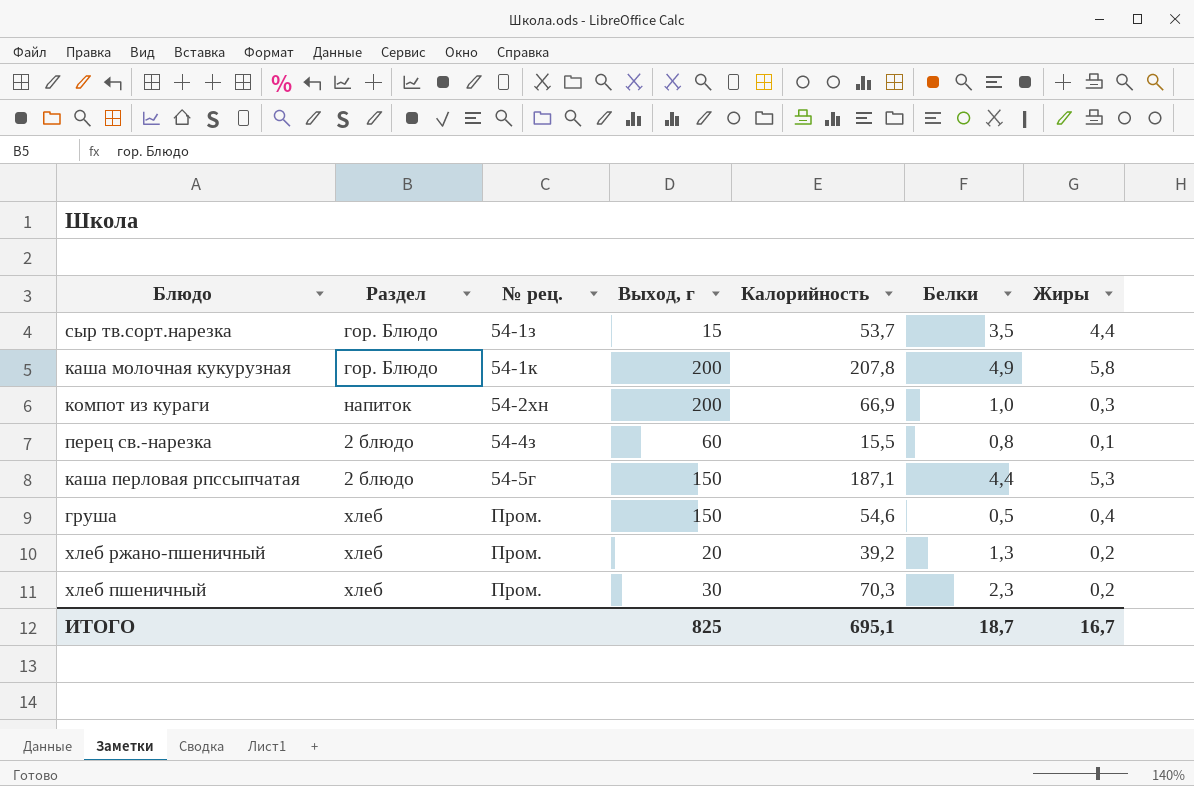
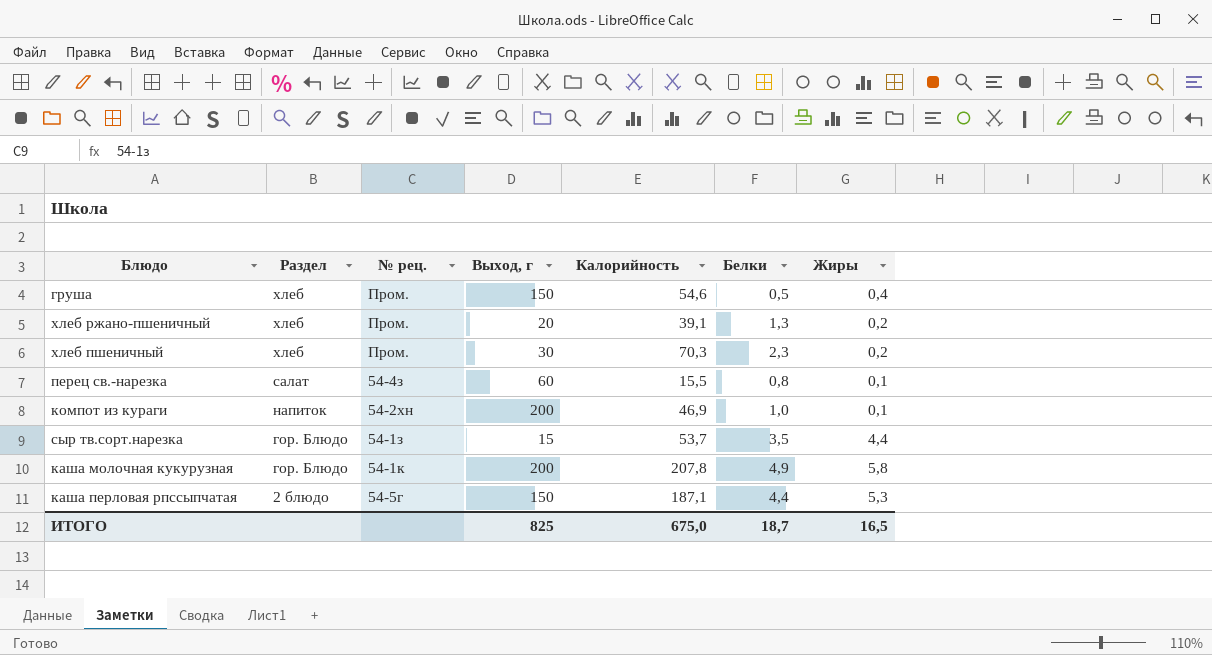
row order: № рец. ascending -> Раздел descending
хлеб ржано-пшеничный | Калорийность: 39,2 -> 39,1
перец св.-нарезка | Раздел: 2 блюдо -> салат
компот из кураги | Калорийность: 66,9 -> 46,9
компот из кураги | Жиры: 0,3 -> 0,1
ИТОГО | Калорийность: 695,1 -> 675,0
ИТОГО | Жиры: 16,7 -> 16,5

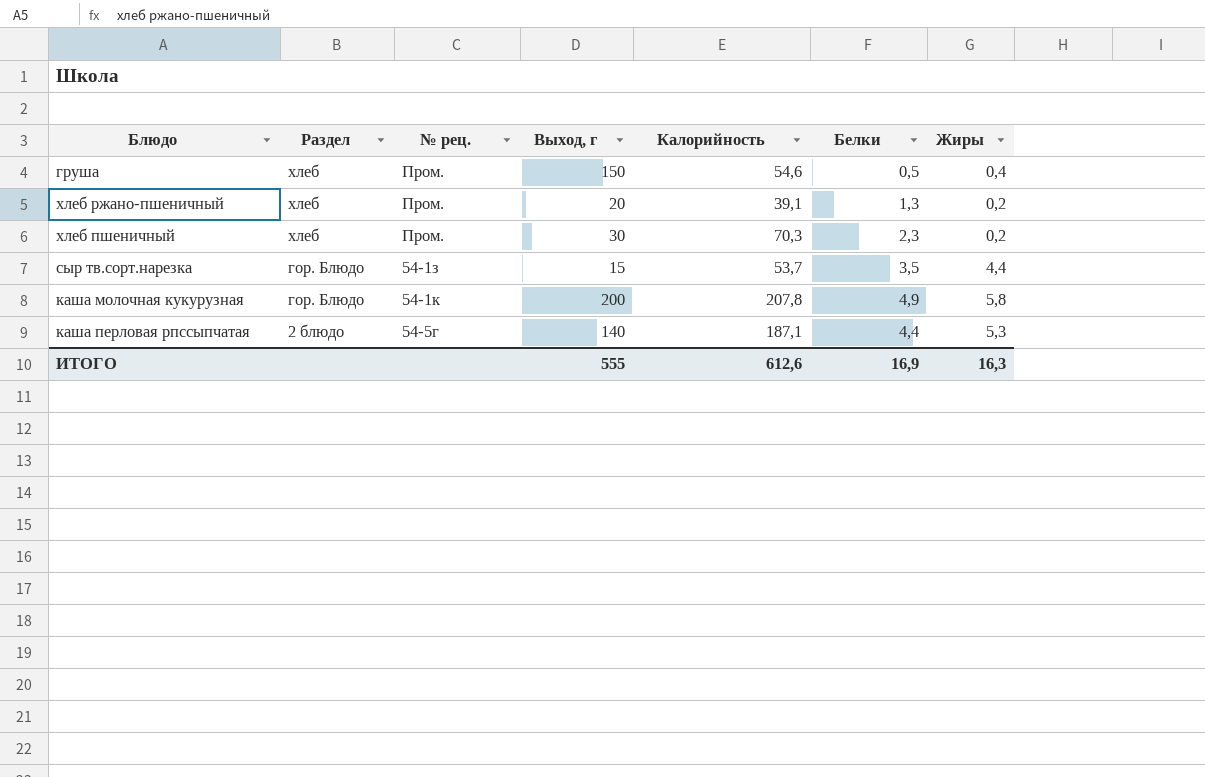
row перец св.-нарезка: салат | 54-4з | 60 | 15,5 | 0,8 | 0,1 -> none
row компот из кураги: напиток | 54-2хн | 200 | 46,9 | 1,0 | 0,1 -> none
каша перловая рпссыпчатая | Выход, г: 150 -> 140
ИТОГО | Выход, г: 825 -> 555
ИТОГО | Калорийность: 675,0 -> 612,6
ИТОГО | Белки: 18,7 -> 16,9
ИТОГО | Жиры: 16,5 -> 16,3

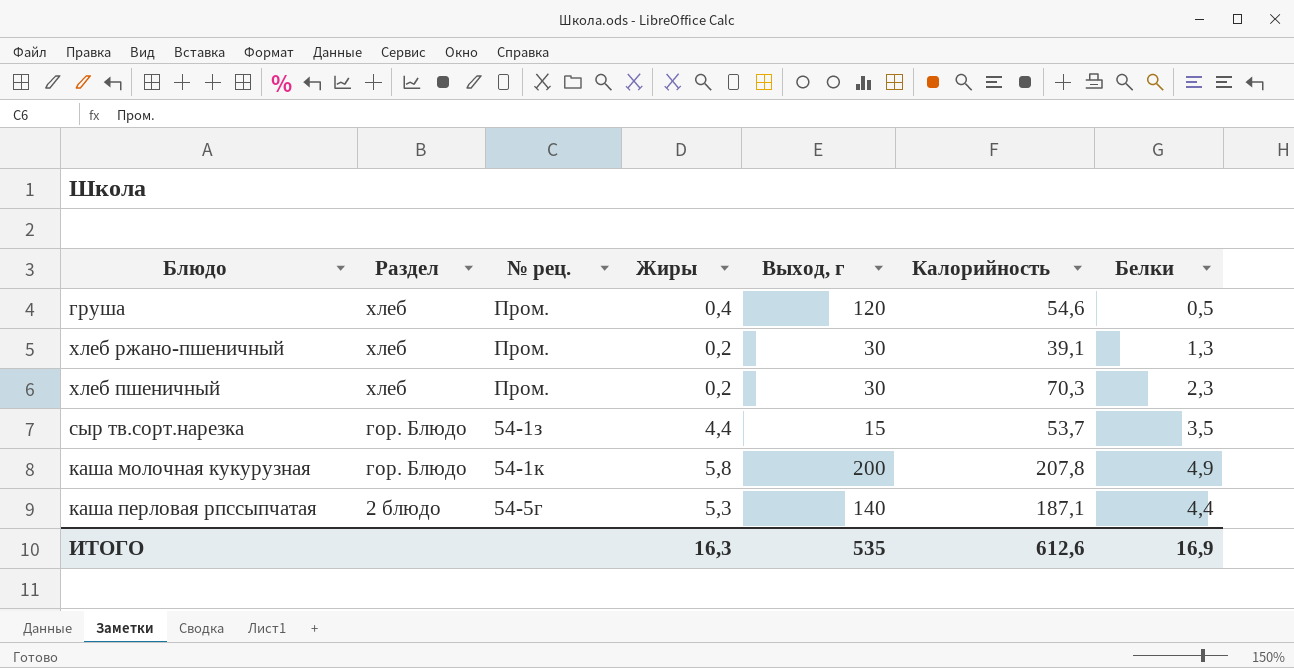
column Жиры | position: 7 -> 4
груша | Выход, г: 150 -> 120
хлеб ржано-пшеничный | Выход, г: 20 -> 30
ИТОГО | Выход, г: 555 -> 535

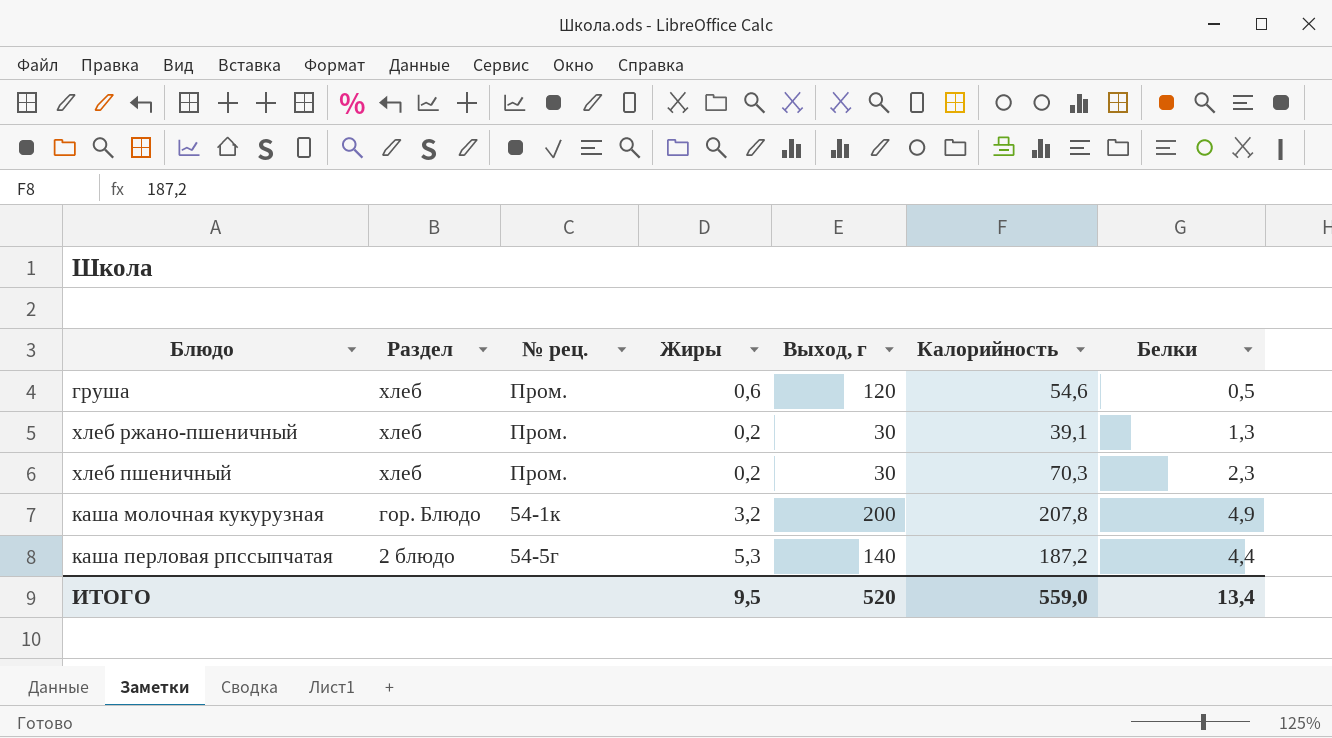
row сыр тв.сорт.нарезка: гор. Блюдо | 54-1з | 4,4 | 15 | 53,7 | 3,5 -> none
груша | Жиры: 0,4 -> 0,6
каша молочная кукурузная | Жиры: 5,8 -> 3,2
каша перловая рпссыпчатая | Калорийность: 187,1 -> 187,2
ИТОГО | Жиры: 16,3 -> 9,5
ИТОГО | Выход, г: 535 -> 520
ИТОГО | Калорийность: 612,6 -> 559,0
ИТОГО | Белки: 16,9 -> 13,4

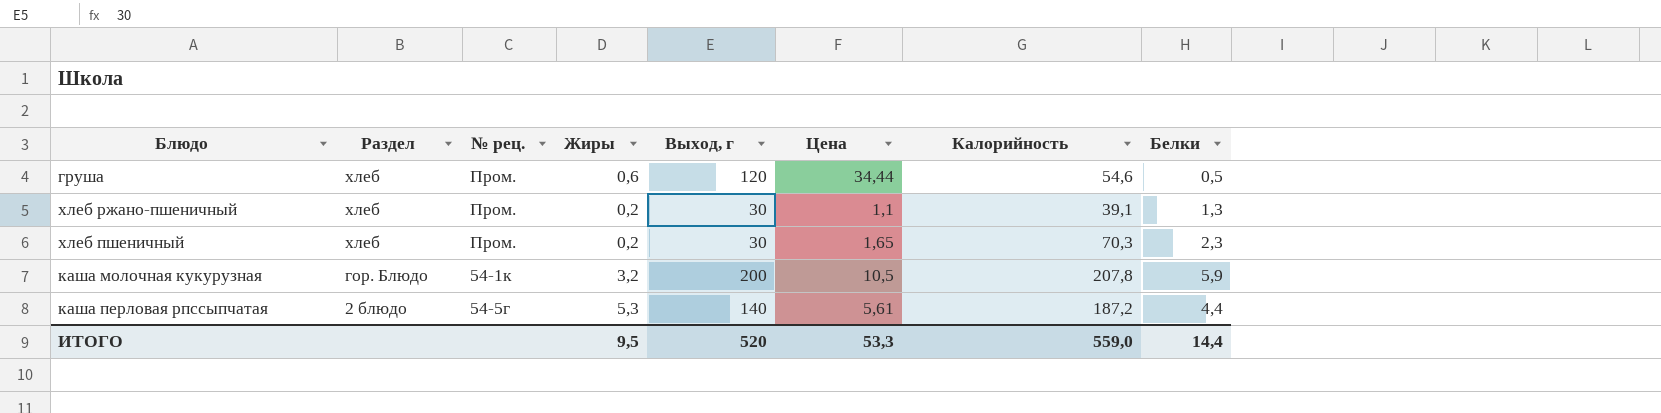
column Цена | position: none -> 6
каша молочная кукурузная | Белки: 4,9 -> 5,9
ИТОГО | Белки: 13,4 -> 14,4

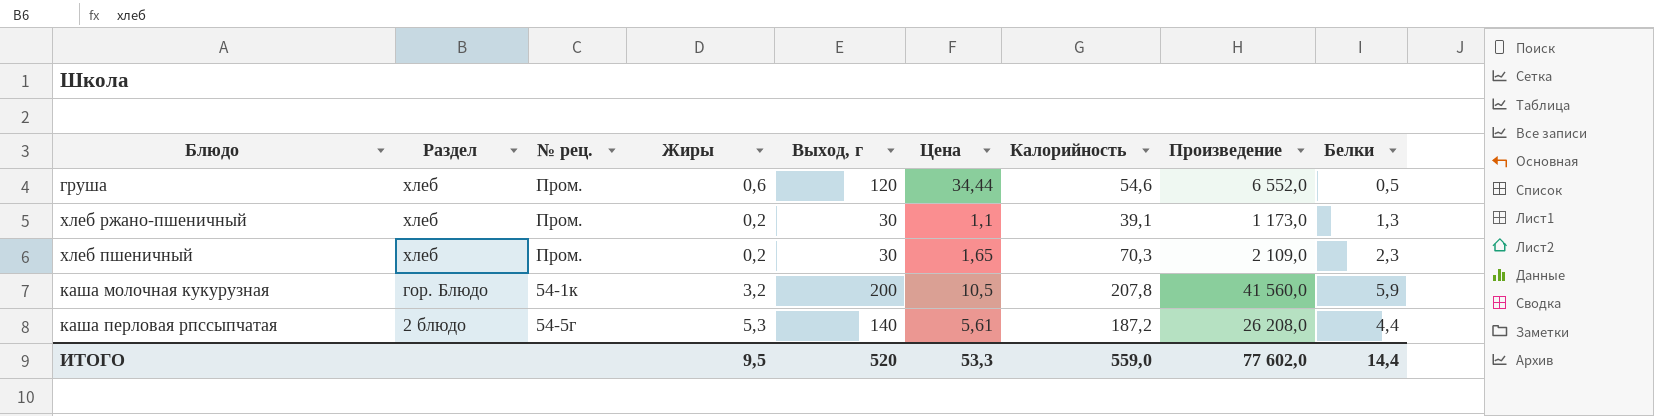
column Произведение | formula: none -> [Выход, г] * [Калорийность]

